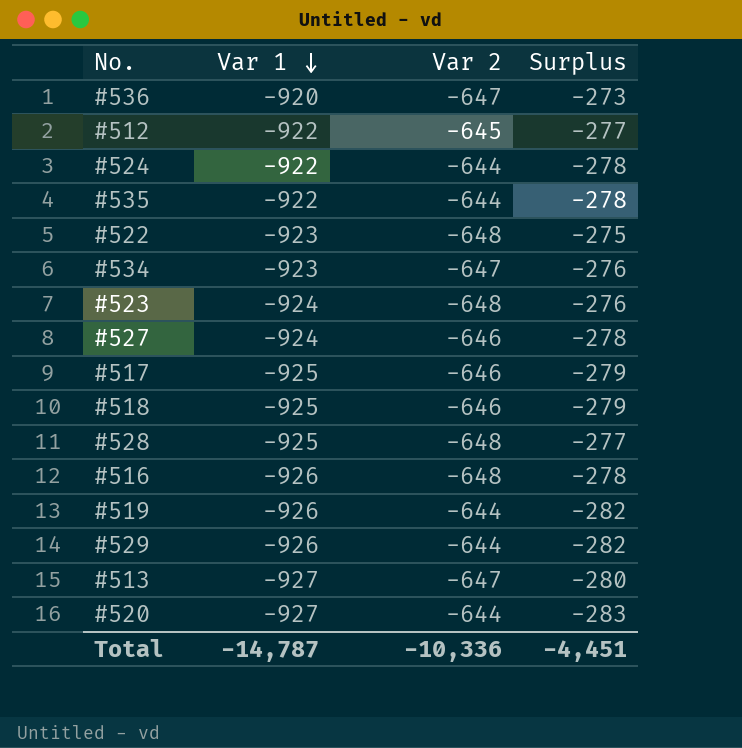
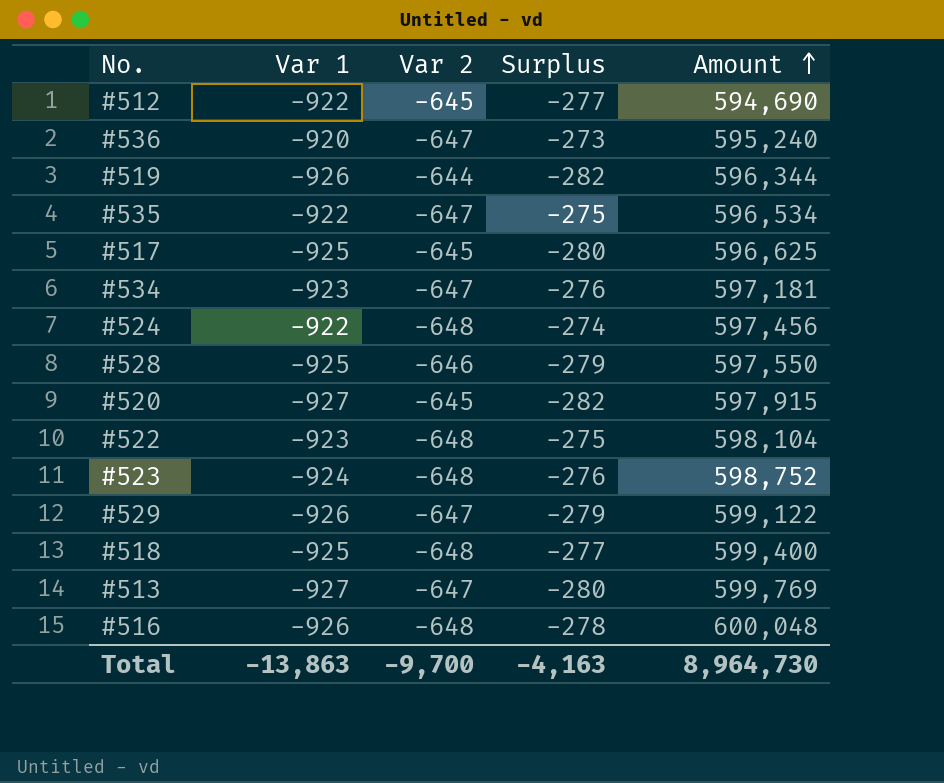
row order: Var 1 descending -> Amount ascending
column Amount | formula: none -> [Var 1] * [Var 2]
row #527: -924 | -646 | -278 -> none
#535 | Var 2: -644 -> -647
#535 | Surplus: -278 -> -275
#517 | Var 2: -646 -> -645
#517 | Surplus: -279 -> -280
#524 | Var 2: -644 -> -648
#524 | Surplus: -278 -> -274
#528 | Var 2: -648 -> -646
#528 | Surplus: -277 -> -279
#520 | Var 2: -644 -> -645
#520 | Surplus: -283 -> -282
#529 | Var 2: -644 -> -647
#529 | Surplus: -282 -> -279
#518 | Var 2: -646 -> -648
#518 | Surplus: -279 -> -277
Total | Var 1: -14,787 -> -13,863
Total | Var 2: -10,336 -> -9,700
Total | Surplus: -4,451 -> -4,163

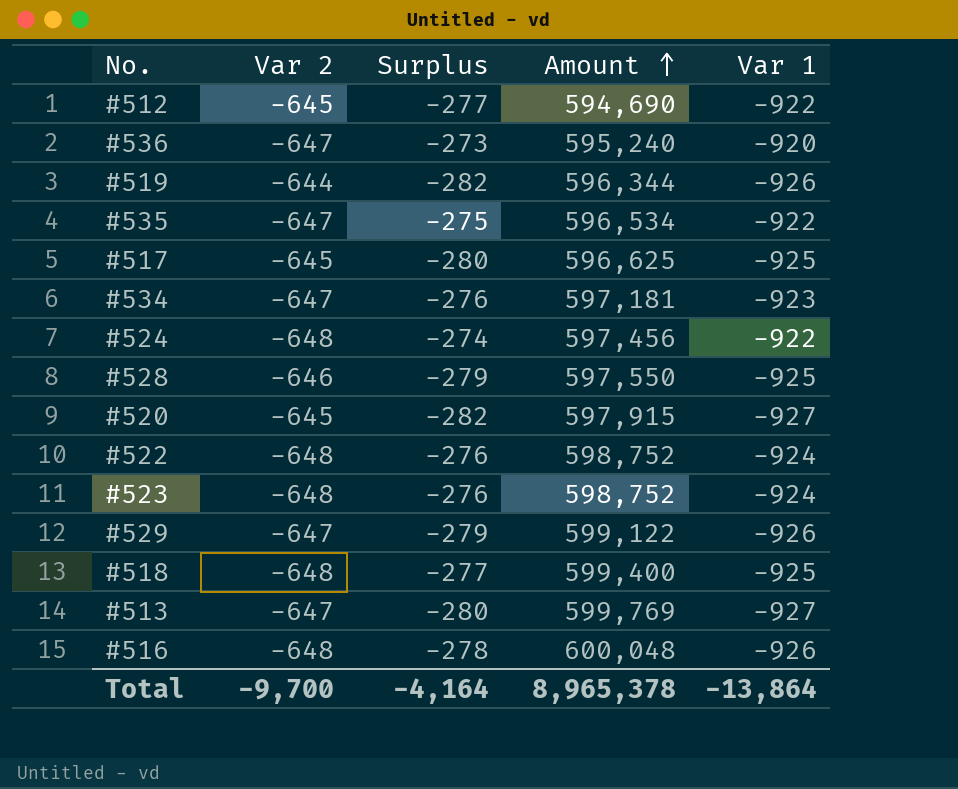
column Var 1 | position: 2 -> 5
#522 | Surplus: -275 -> -276
#522 | Amount: 598,104 -> 598,752
#522 | Var 1: -923 -> -924
Total | Surplus: -4,163 -> -4,164
Total | Amount: 8,964,730 -> 8,965,378
Total | Var 1: -13,863 -> -13,864

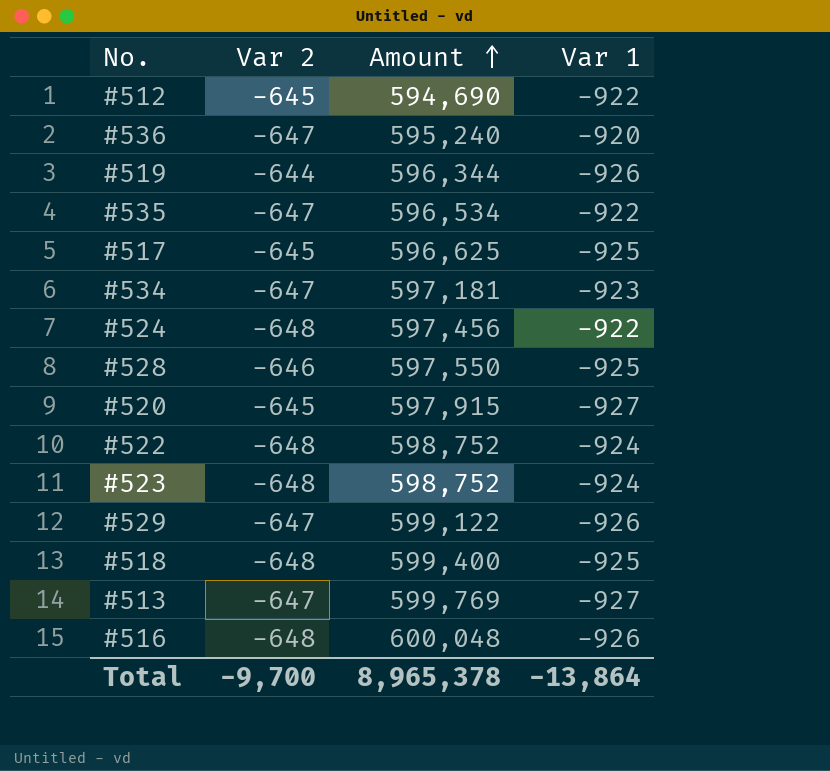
column Surplus | formula: [Var 1] - [Var 2] -> none

